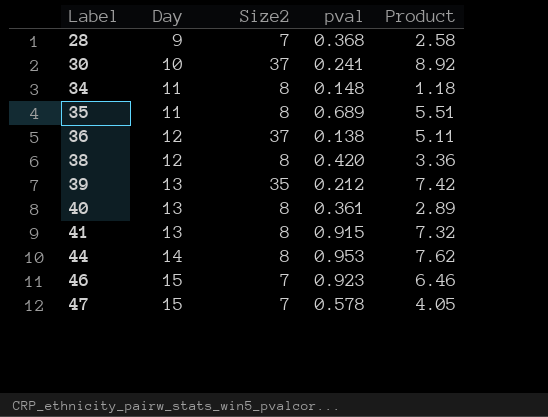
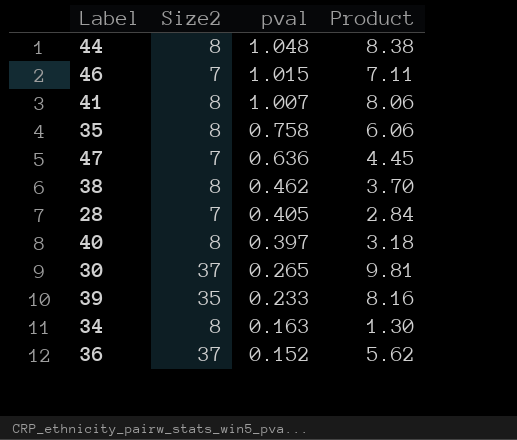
row order: Label ascending -> pval descending
column Day | position: 2 -> none
44 | pval: 0.953 -> 1.048
44 | Product: 7.62 -> 8.38
46 | pval: 0.923 -> 1.015
46 | Product: 6.46 -> 7.11
41 | pval: 0.915 -> 1.007
41 | Product: 7.32 -> 8.06
35 | pval: 0.689 -> 0.758
35 | Product: 5.51 -> 6.06
47 | pval: 0.578 -> 0.636
47 | Product: 4.05 -> 4.45
38 | pval: 0.420 -> 0.462
38 | Product: 3.36 -> 3.70
28 | pval: 0.368 -> 0.405
28 | Product: 2.58 -> 2.84
40 | pval: 0.361 -> 0.397
40 | Product: 2.89 -> 3.18
30 | pval: 0.241 -> 0.265
30 | Product: 8.92 -> 9.81
39 | pval: 0.212 -> 0.233
39 | Product: 7.42 -> 8.16
34 | pval: 0.148 -> 0.163
34 | Product: 1.18 -> 1.30
36 | pval: 0.138 -> 0.152
36 | Product: 5.11 -> 5.62

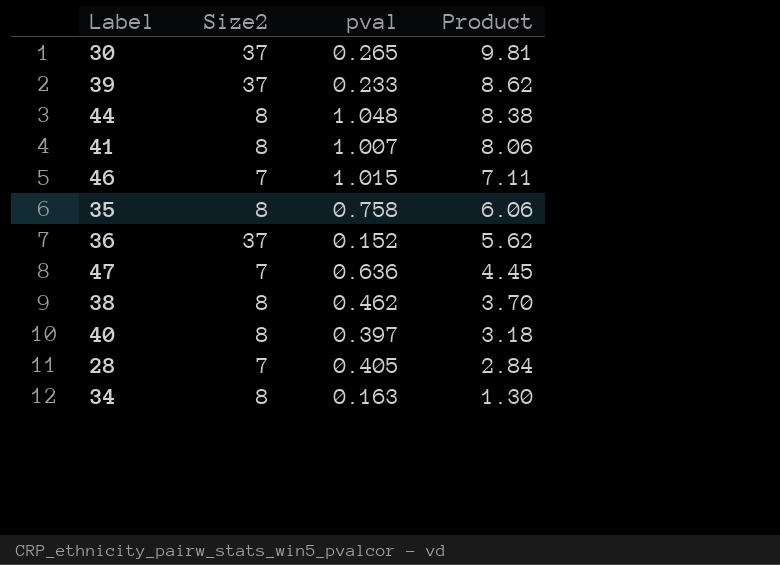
row order: pval descending -> Product descending
39 | Size2: 35 -> 37
39 | Product: 8.16 -> 8.62

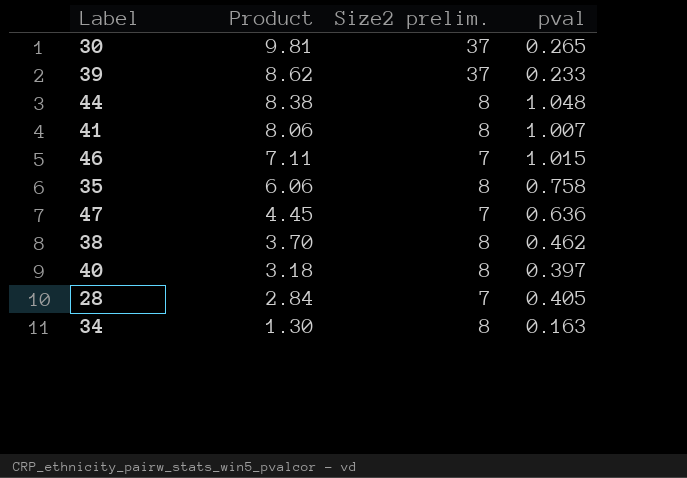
column Product | position: 4 -> 2
column name: Size2 -> Size2 prelim.
row 36: 37 | 0.152 | 5.62 -> none

